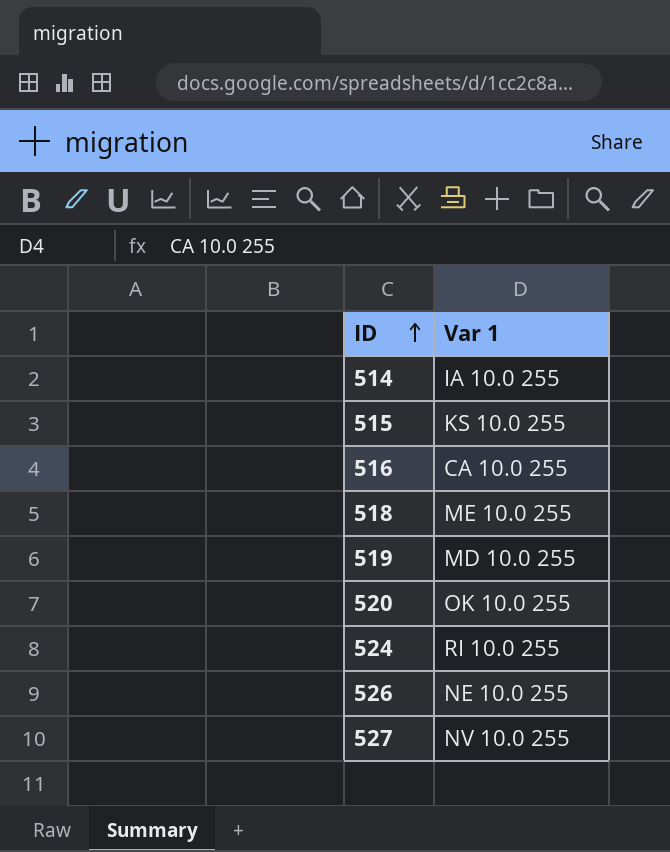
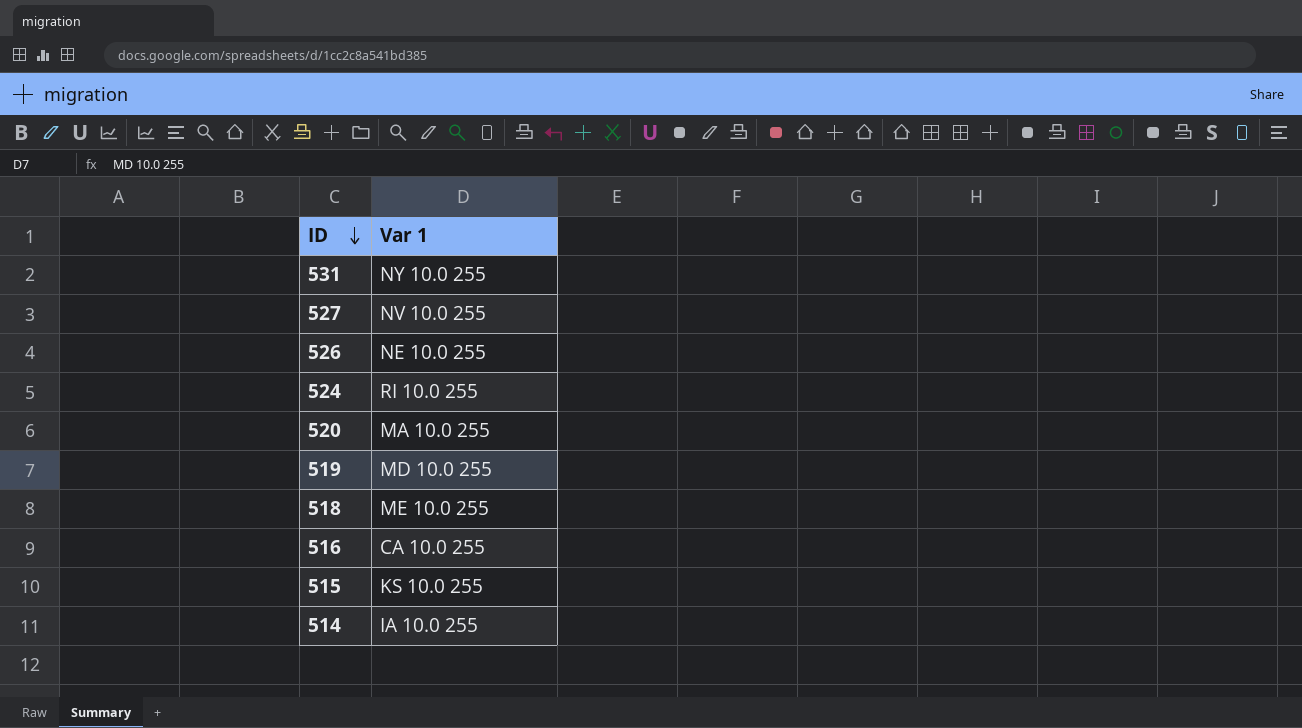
row order: ID ascending -> ID descending
row 531: none -> NY 10.0 255
520 | Var 1: OK 10.0 255 -> MA 10.0 255

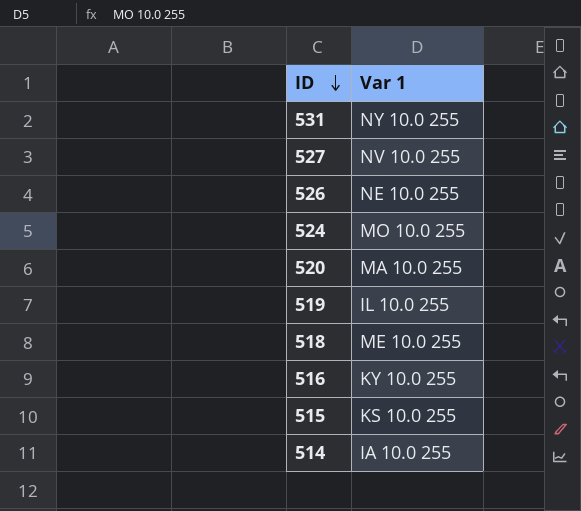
524 | Var 1: RI 10.0 255 -> MO 10.0 255
519 | Var 1: MD 10.0 255 -> IL 10.0 255
516 | Var 1: CA 10.0 255 -> KY 10.0 255

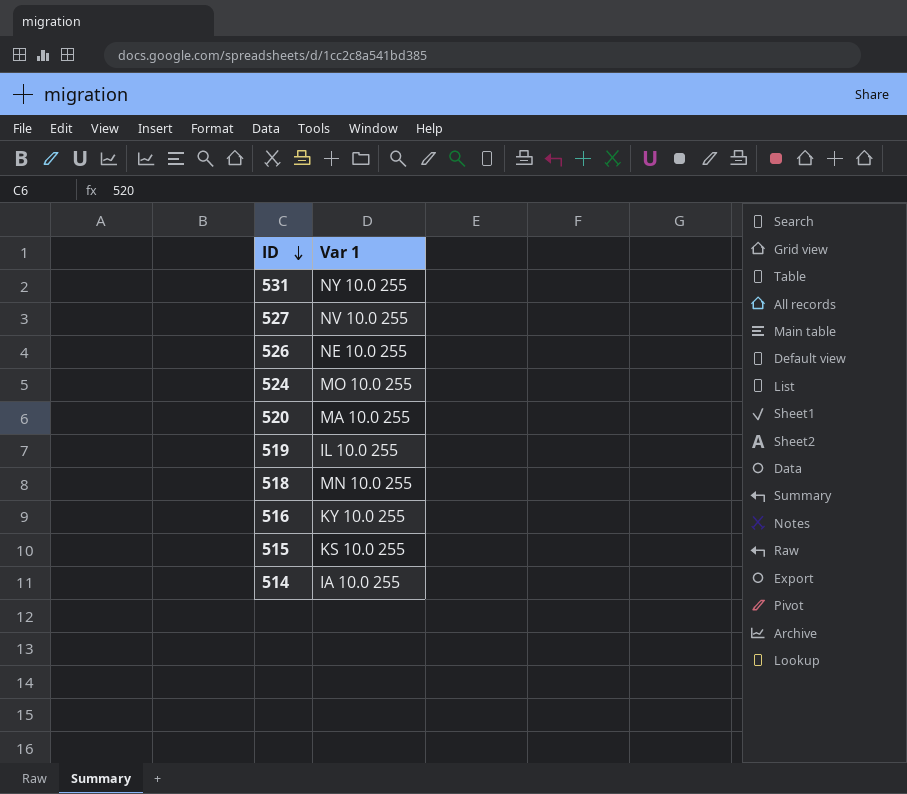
518 | Var 1: ME 10.0 255 -> MN 10.0 255

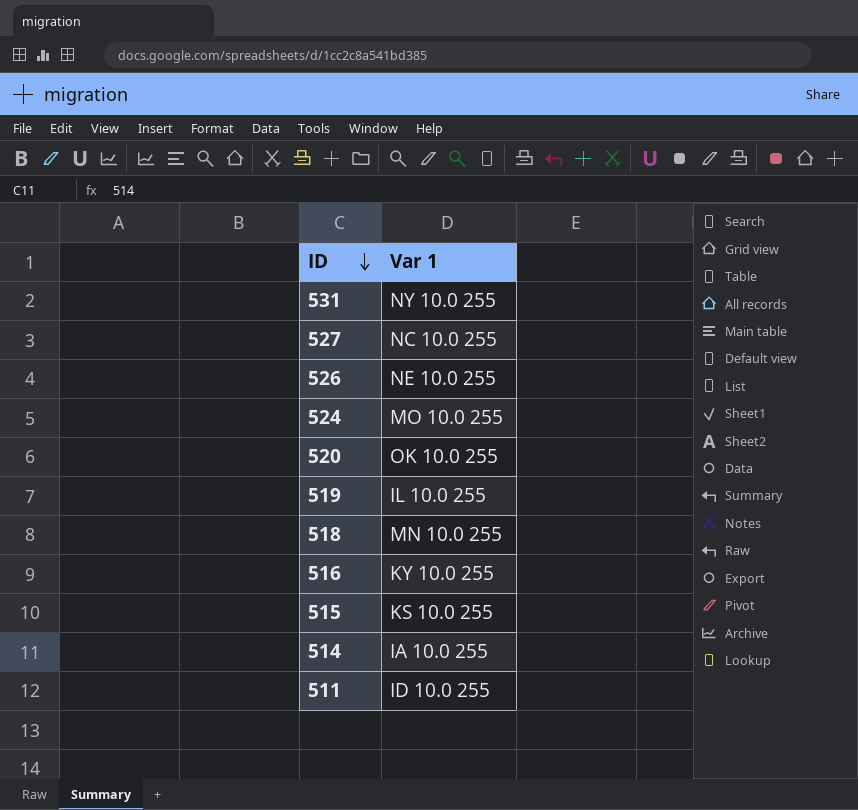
527 | Var 1: NV 10.0 255 -> NC 10.0 255
520 | Var 1: MA 10.0 255 -> OK 10.0 255
row 511: none -> ID 10.0 255

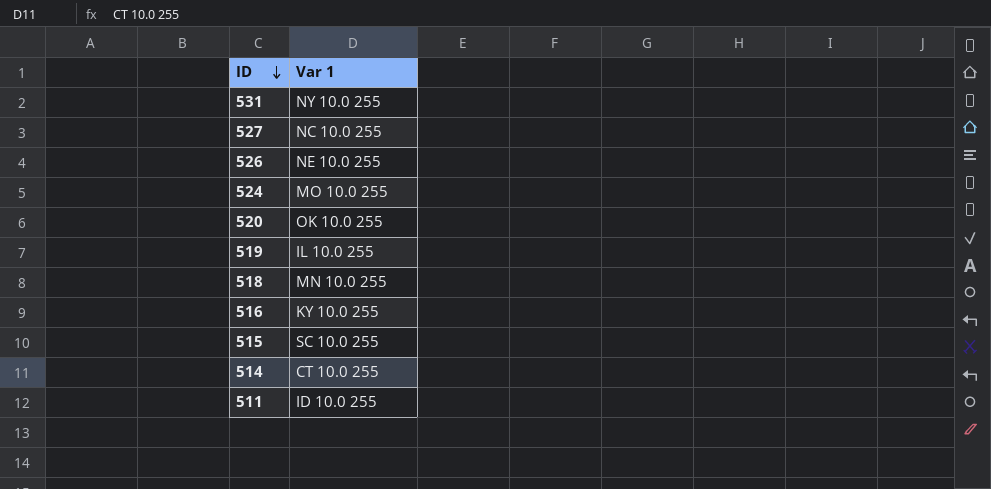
515 | Var 1: KS 10.0 255 -> SC 10.0 255
514 | Var 1: IA 10.0 255 -> CT 10.0 255

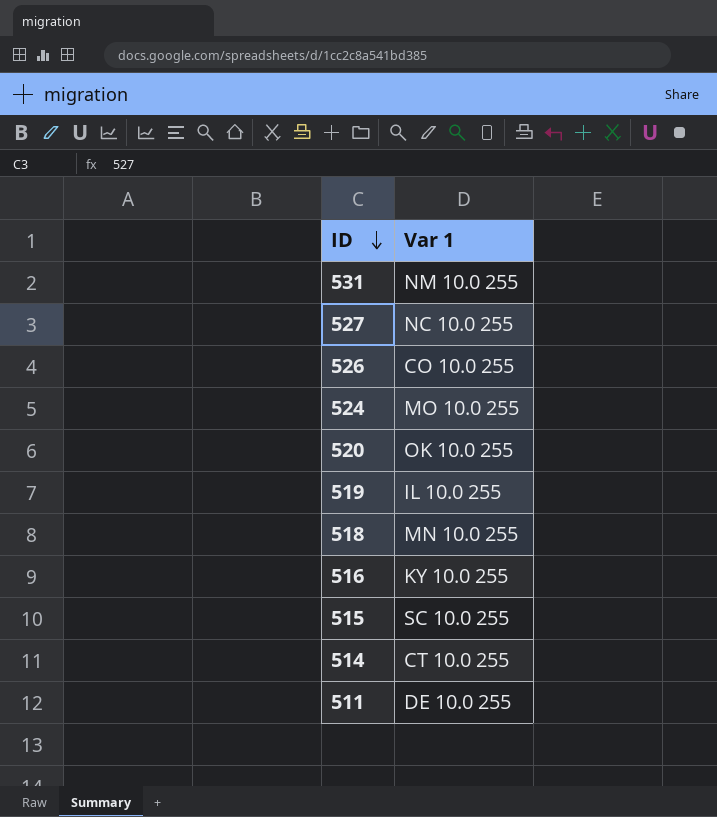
531 | Var 1: NY 10.0 255 -> NM 10.0 255
526 | Var 1: NE 10.0 255 -> CO 10.0 255
511 | Var 1: ID 10.0 255 -> DE 10.0 255

